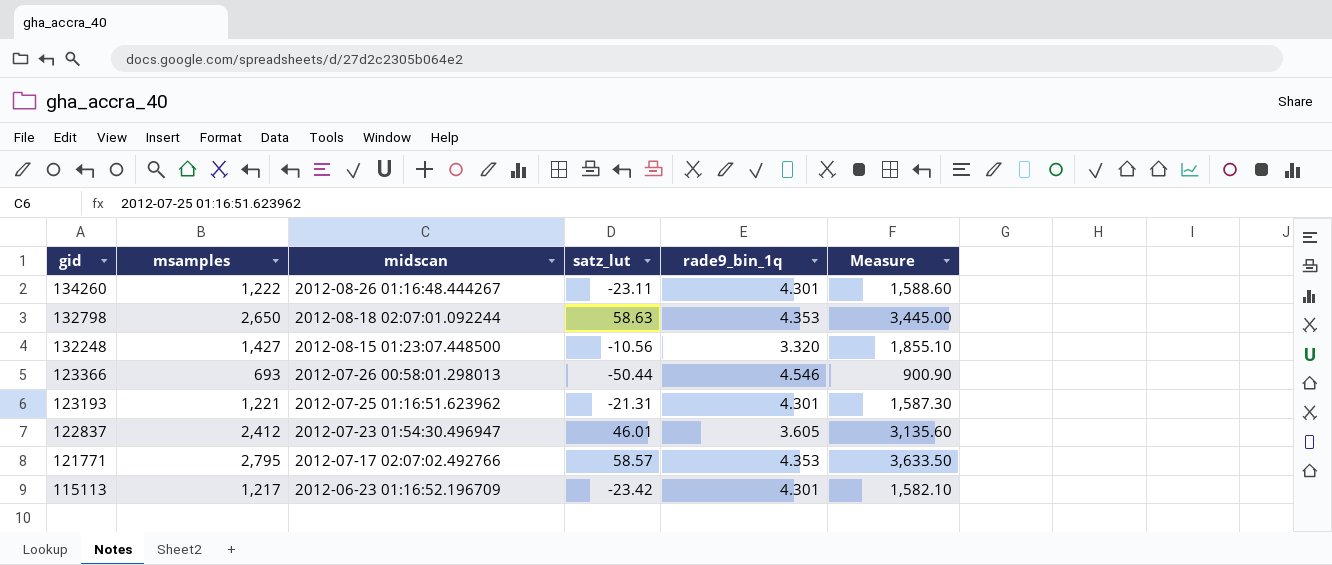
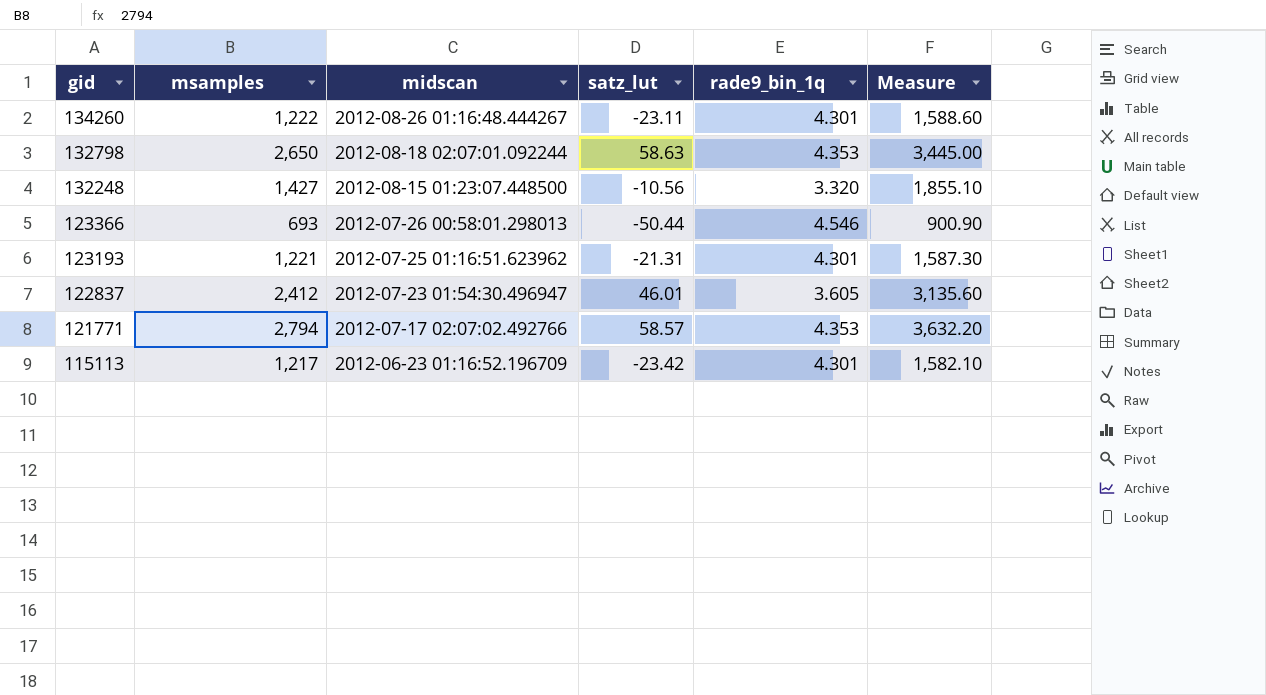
121771 | msamples: 2,795 -> 2,794
121771 | Measure: 3,633.50 -> 3,632.20

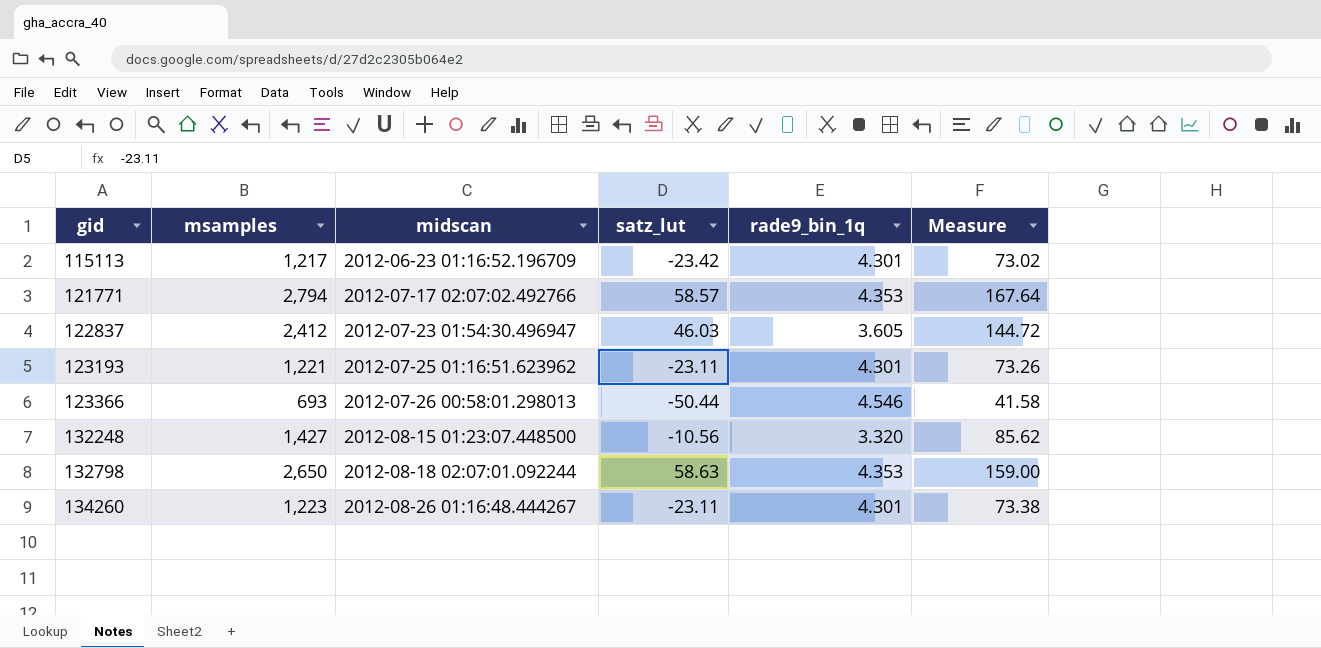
row order: gid descending -> gid ascending
column Measure | formula: [msamples] * 1.3 -> [msamples] * 0.06
122837 | satz_lut: 46.01 -> 46.03
123193 | satz_lut: -21.31 -> -23.11
134260 | msamples: 1,222 -> 1,223

